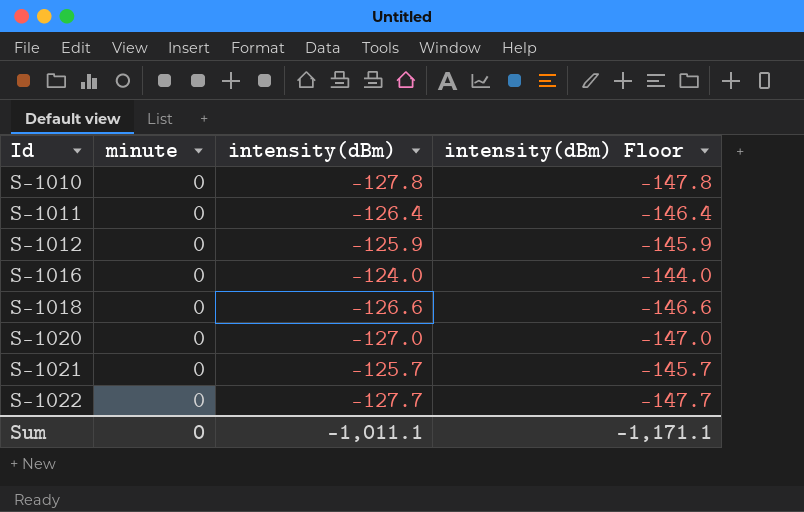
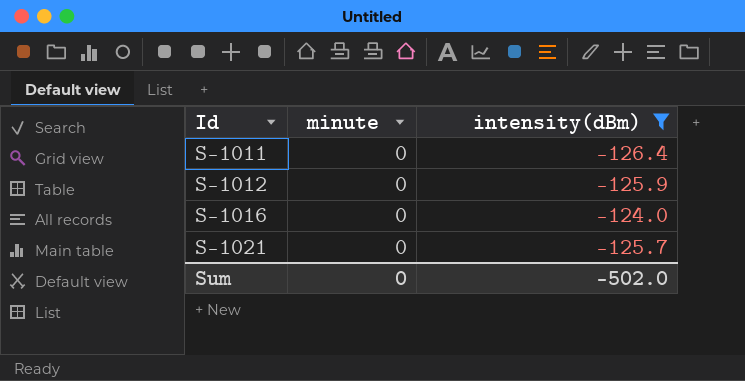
filter: none -> intensity(dBm) >= -126.4
column intensity(dBm) Floor | formula: [intensity(dBm)] - 20 -> none
Sum | intensity(dBm): -1,011.1 -> -502.0

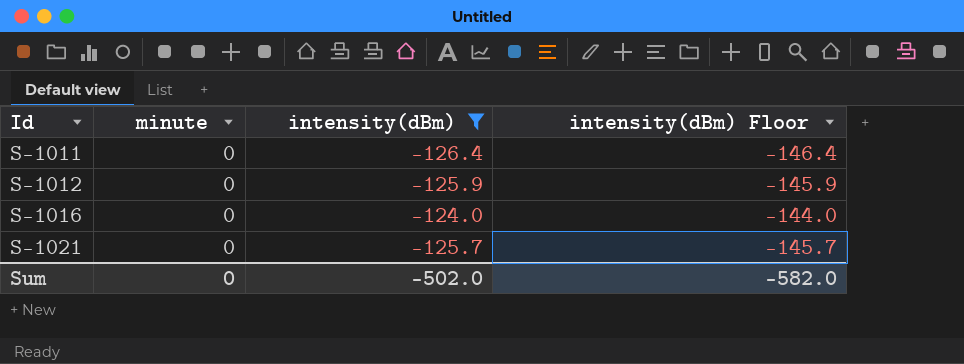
column intensity(dBm) Floor | formula: none -> [intensity(dBm)] - 20

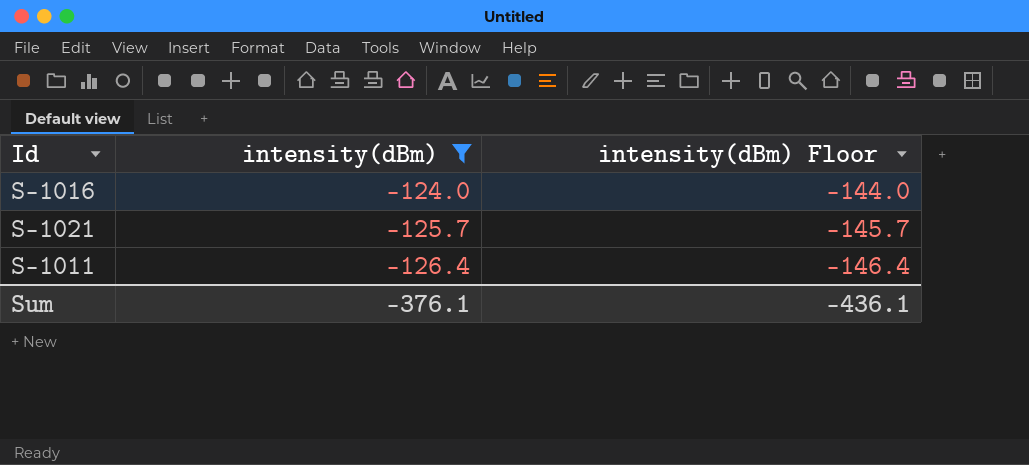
row order: Id ascending -> intensity(dBm) descending
column minute | position: 2 -> none
row S-1012: 0 | -125.9 | -145.9 -> none
Sum | intensity(dBm): -502.0 -> -376.1
Sum | intensity(dBm) Floor: -582.0 -> -436.1

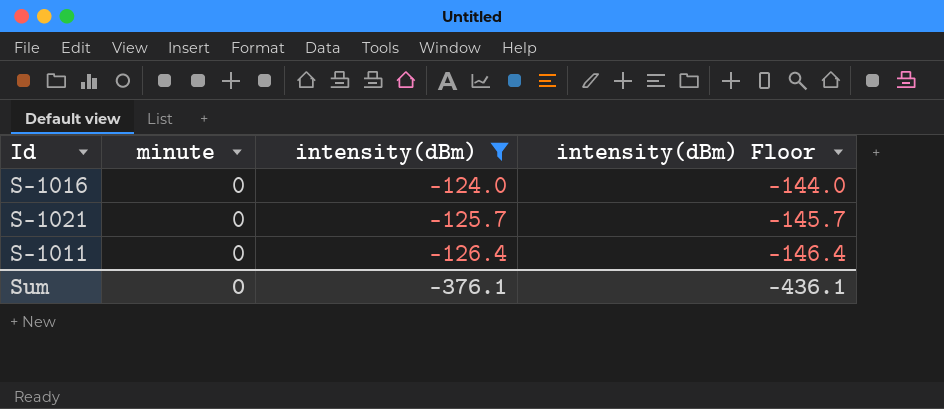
column minute | position: none -> 2

